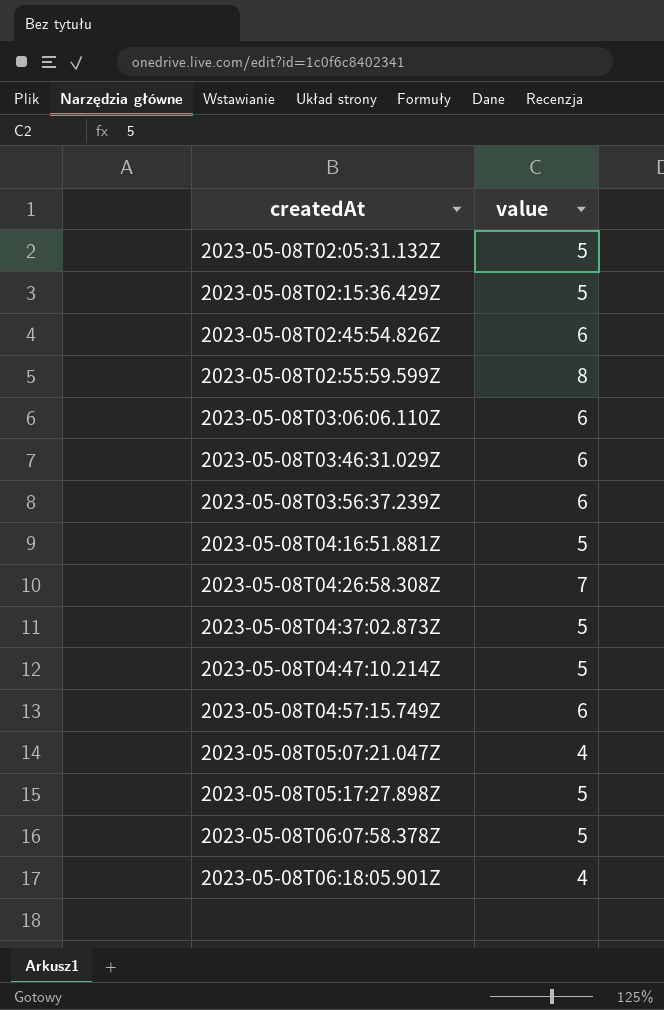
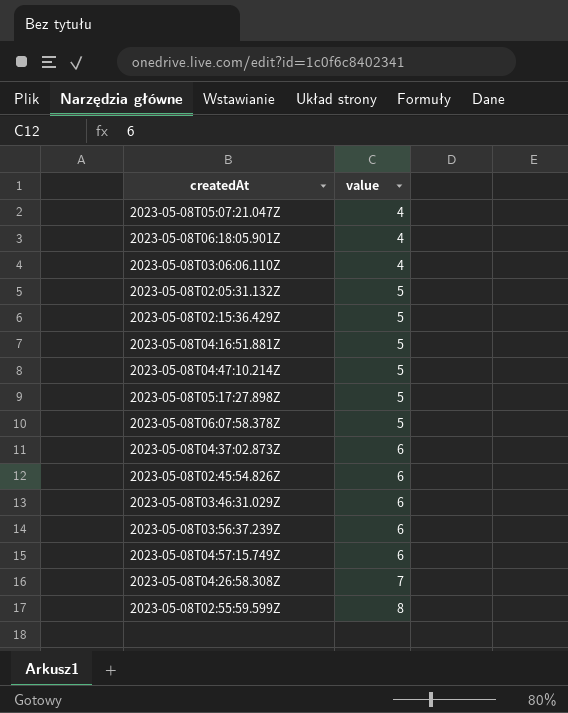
row order: createdAt ascending -> value ascending
2023-05-08T03:06:06.110Z | value: 6 -> 4
2023-05-08T04:37:02.873Z | value: 5 -> 6

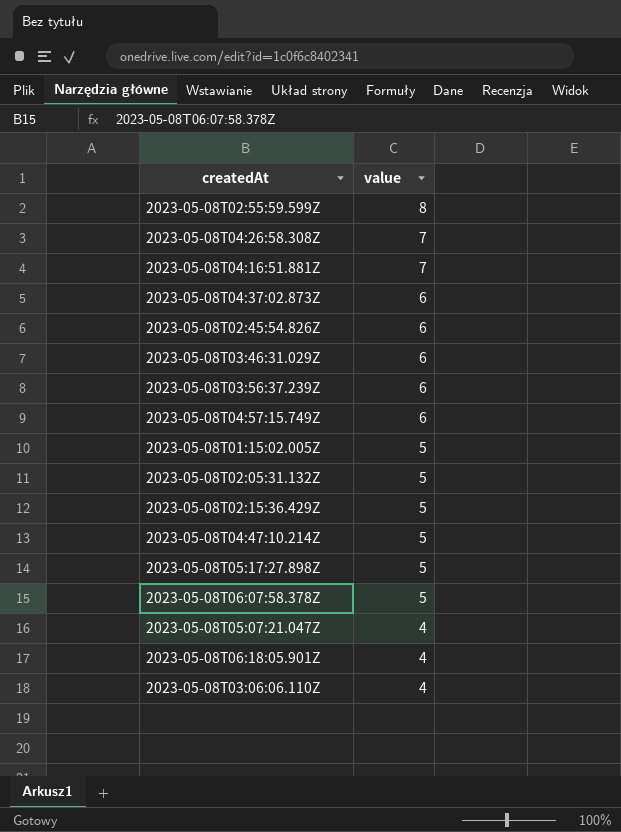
row order: value ascending -> value descending
2023-05-08T04:16:51.881Z | value: 5 -> 7
row 2023-05-08T01:15:02.005Z: none -> 5

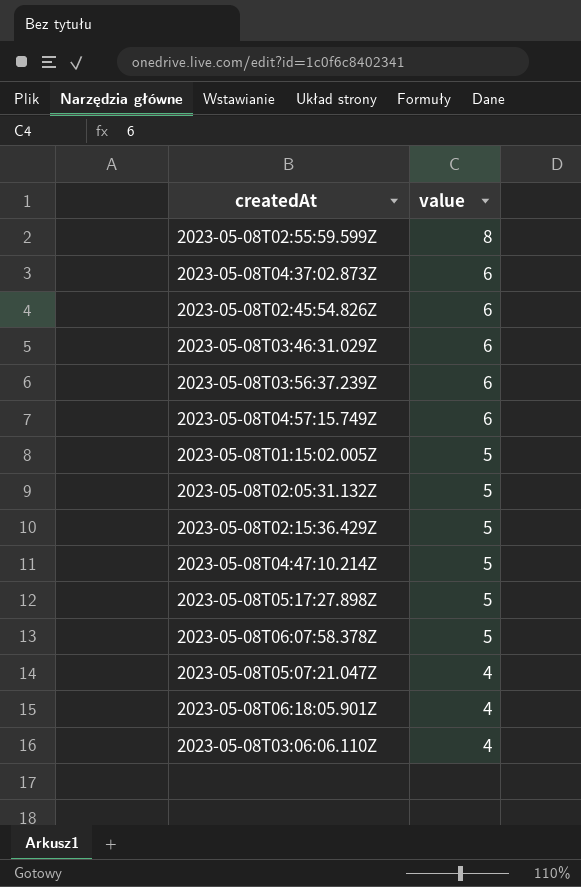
row 2023-05-08T04:26:58.308Z: 7 -> none
row 2023-05-08T04:16:51.881Z: 7 -> none

